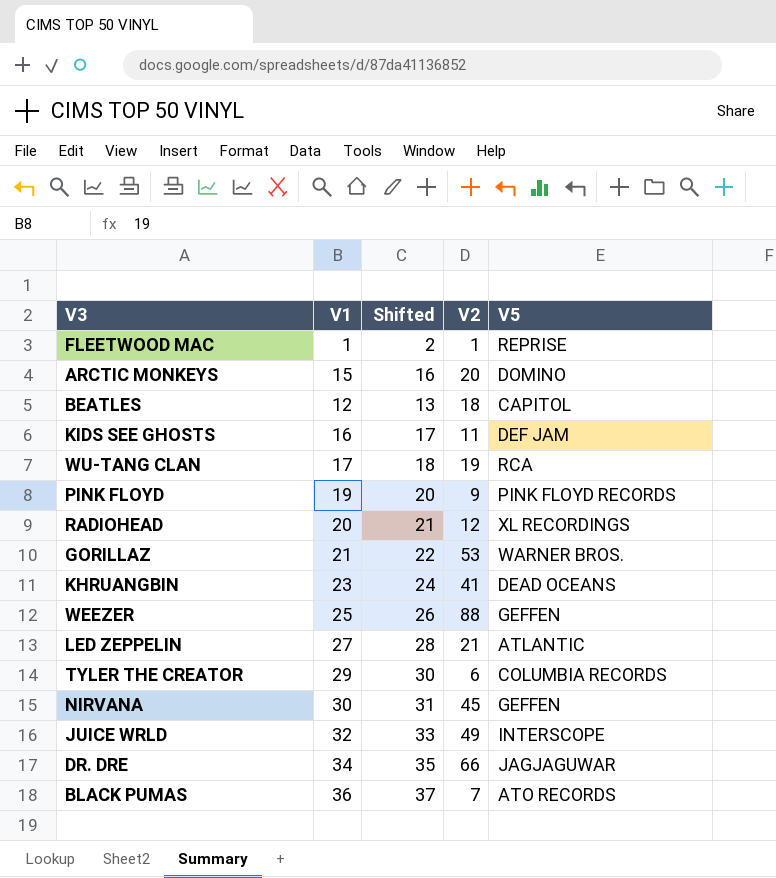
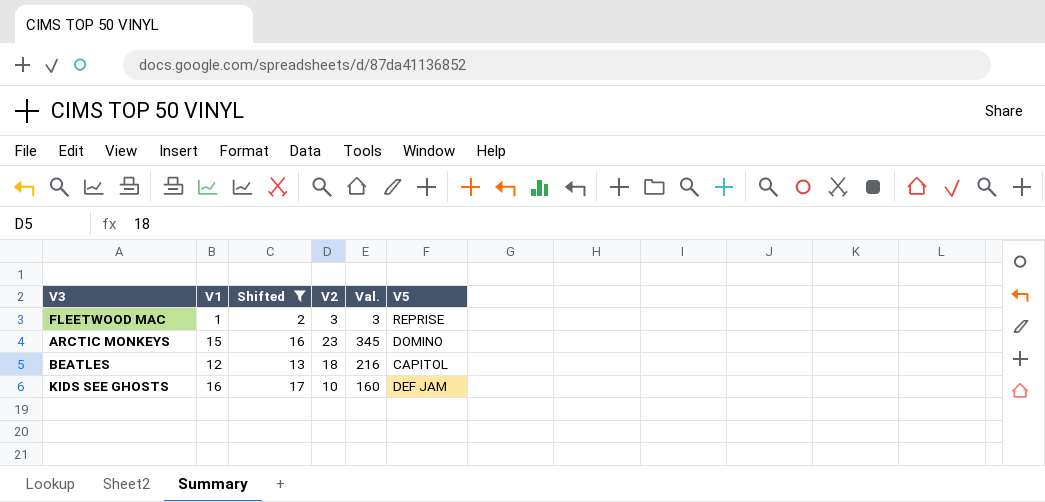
filter: none -> Shifted <= 17
column Val. | formula: none -> [V1] * [V2]
FLEETWOOD MAC | V2: 1 -> 3
ARCTIC MONKEYS | V2: 20 -> 23
KIDS SEE GHOSTS | V2: 11 -> 10

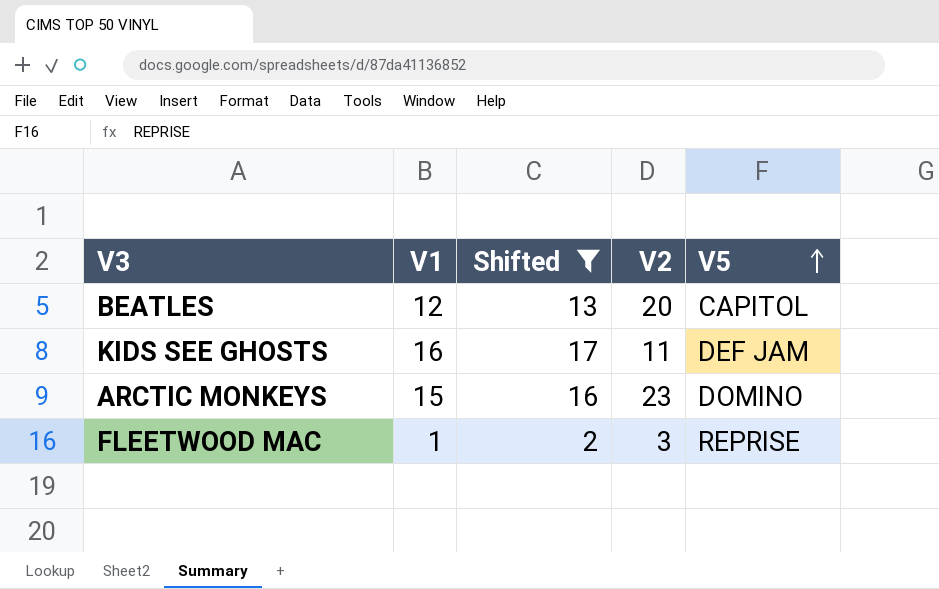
row order: none -> V5 ascending
column Val. | formula: [V1] * [V2] -> none
BEATLES | V2: 18 -> 20
KIDS SEE GHOSTS | V2: 10 -> 11

